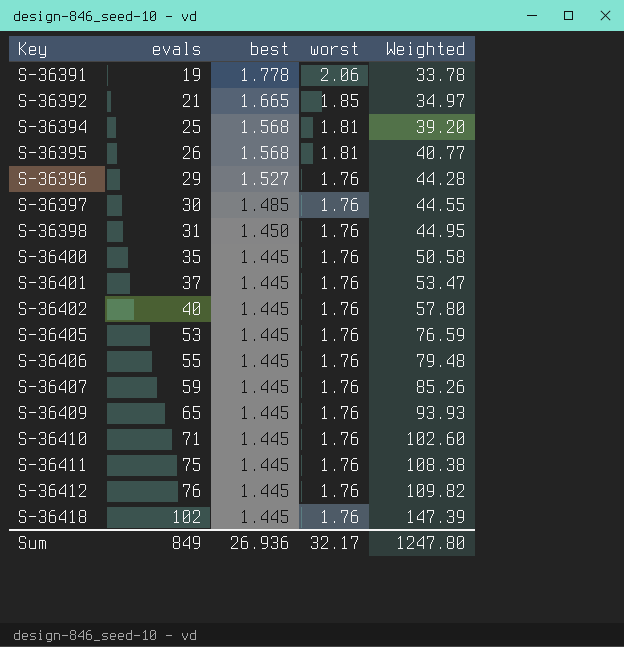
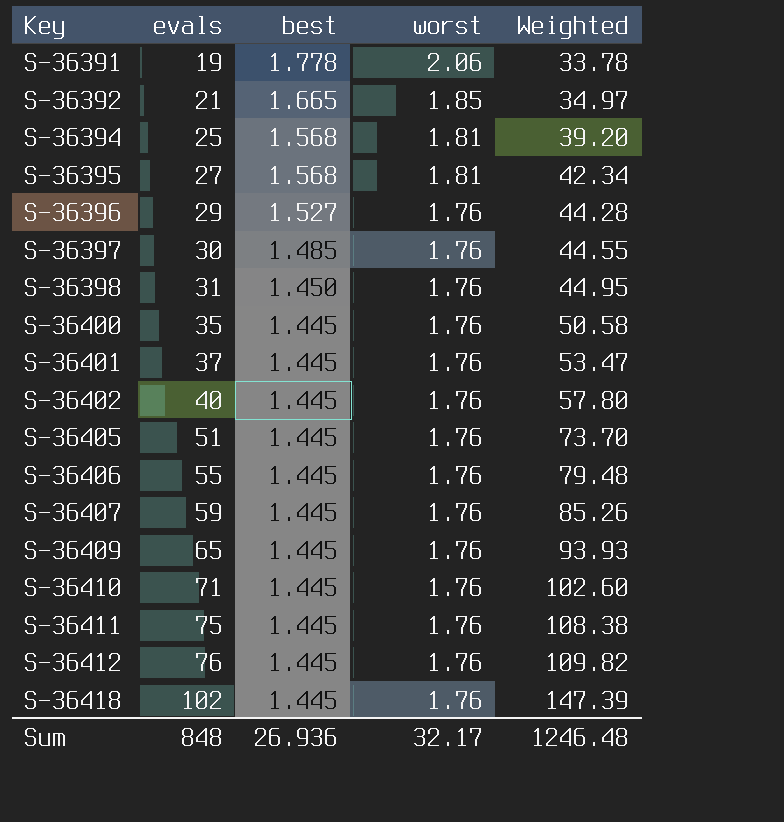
S-36395 | evals: 26 -> 27
S-36395 | Weighted: 40.77 -> 42.34
S-36405 | evals: 53 -> 51
S-36405 | Weighted: 76.59 -> 73.70
Sum | evals: 849 -> 848
Sum | Weighted: 1247.80 -> 1246.48

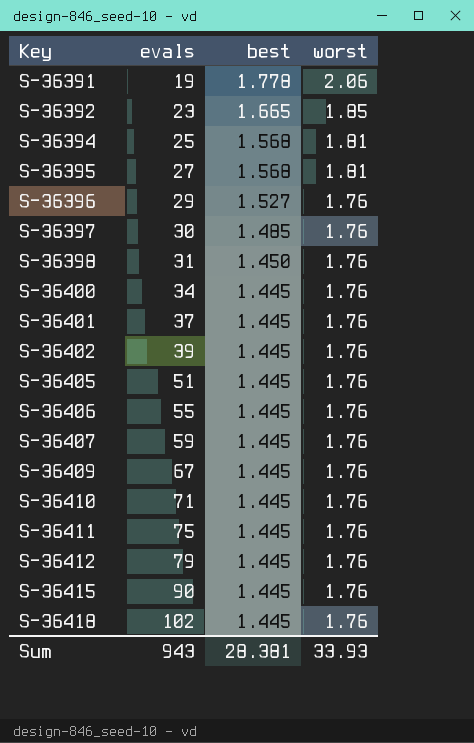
column Weighted | formula: [evals] * [best] -> none
S-36392 | evals: 21 -> 23
S-36400 | evals: 35 -> 34
S-36402 | evals: 40 -> 39
S-36409 | evals: 65 -> 67
S-36412 | evals: 76 -> 79
row S-36415: none -> 90 | 1.445 | 1.76
Sum | evals: 848 -> 943
Sum | best: 26.936 -> 28.381
Sum | worst: 32.17 -> 33.93

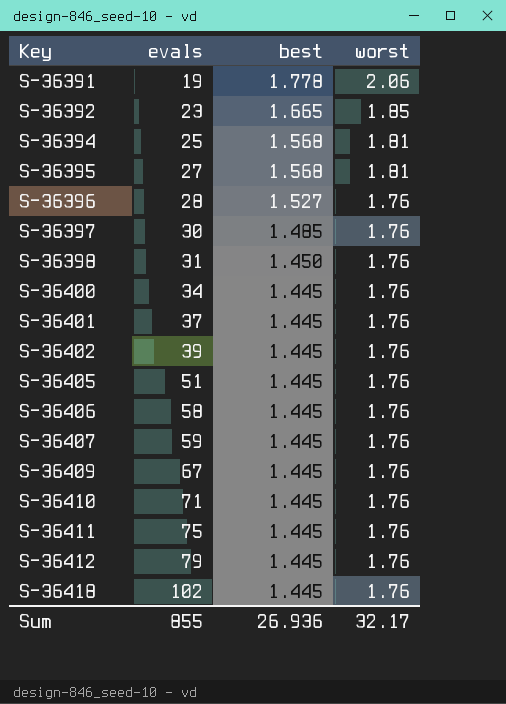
row S-36415: 90 | 1.445 | 1.76 -> none
S-36396 | evals: 29 -> 28
S-36406 | evals: 55 -> 58
Sum | evals: 943 -> 855
Sum | best: 28.381 -> 26.936
Sum | worst: 33.93 -> 32.17

